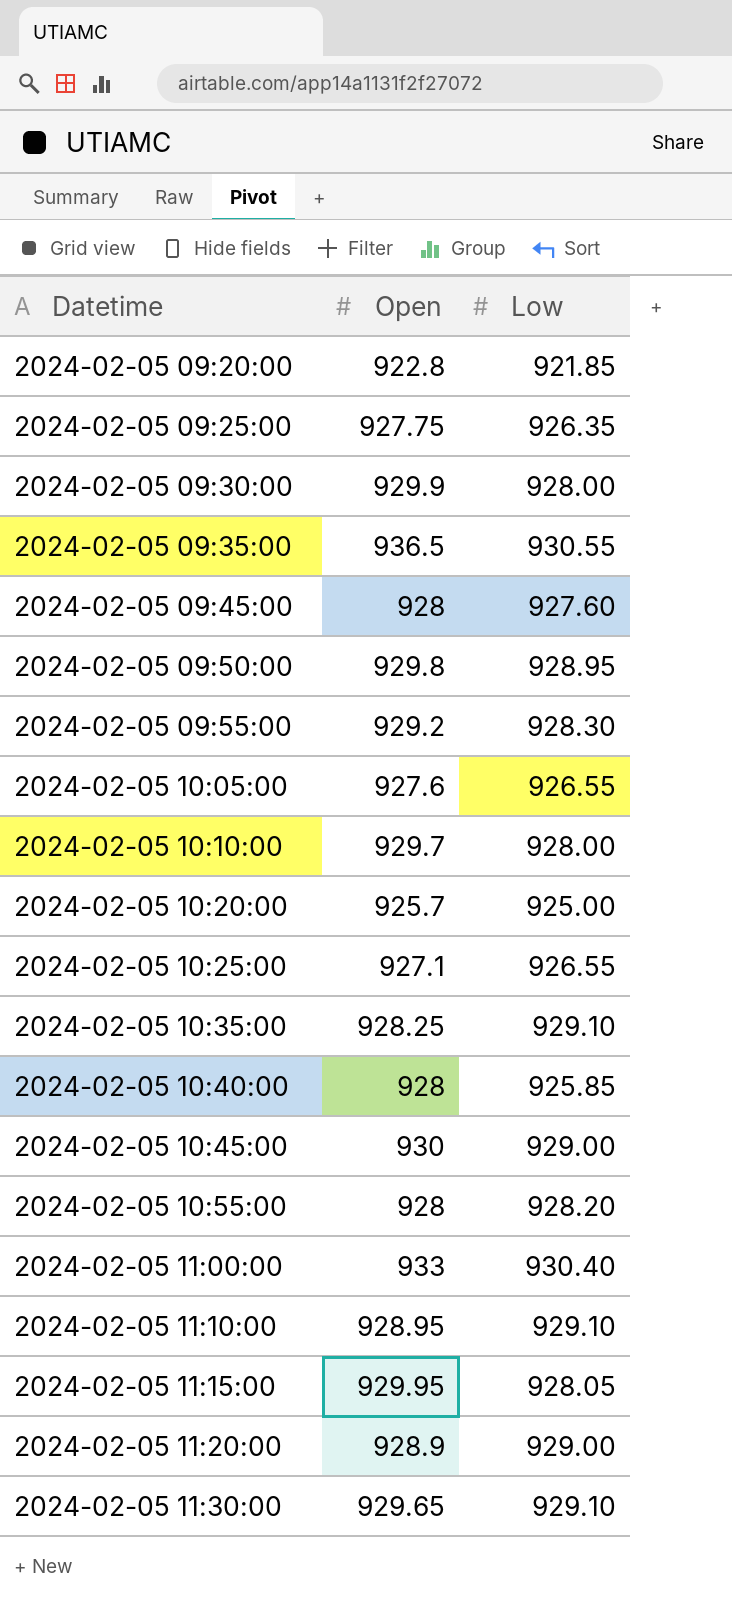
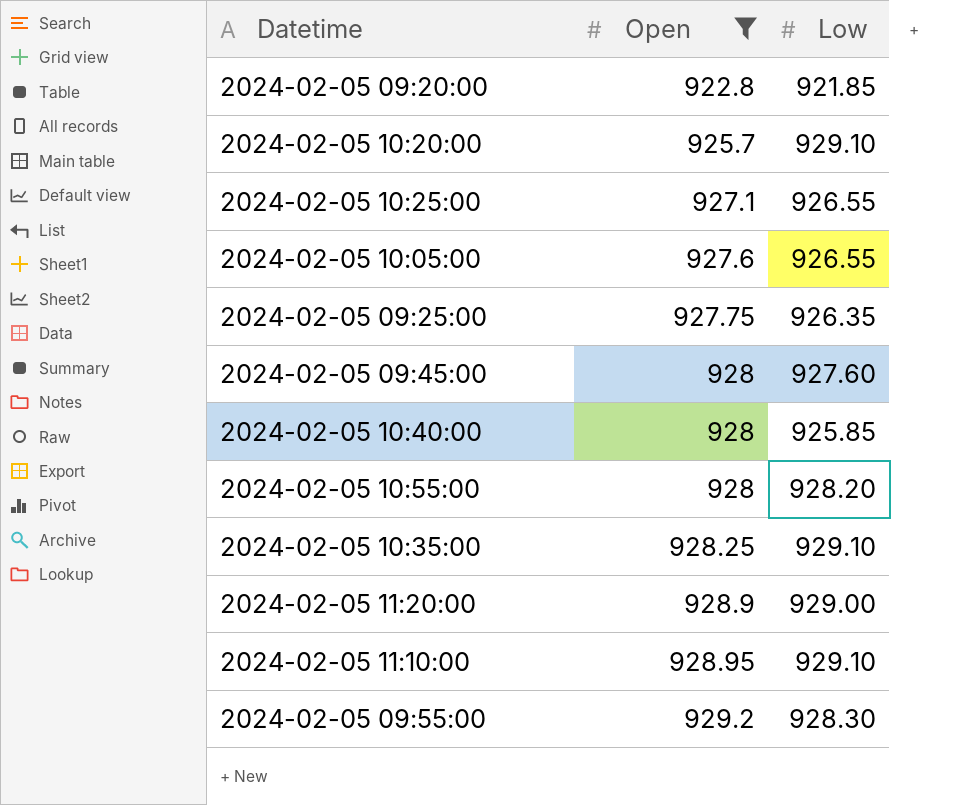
filter: none -> Open <= 929.2
row order: Datetime ascending -> Open ascending
2024-02-05 10:20:00 | Low: 925.00 -> 929.10

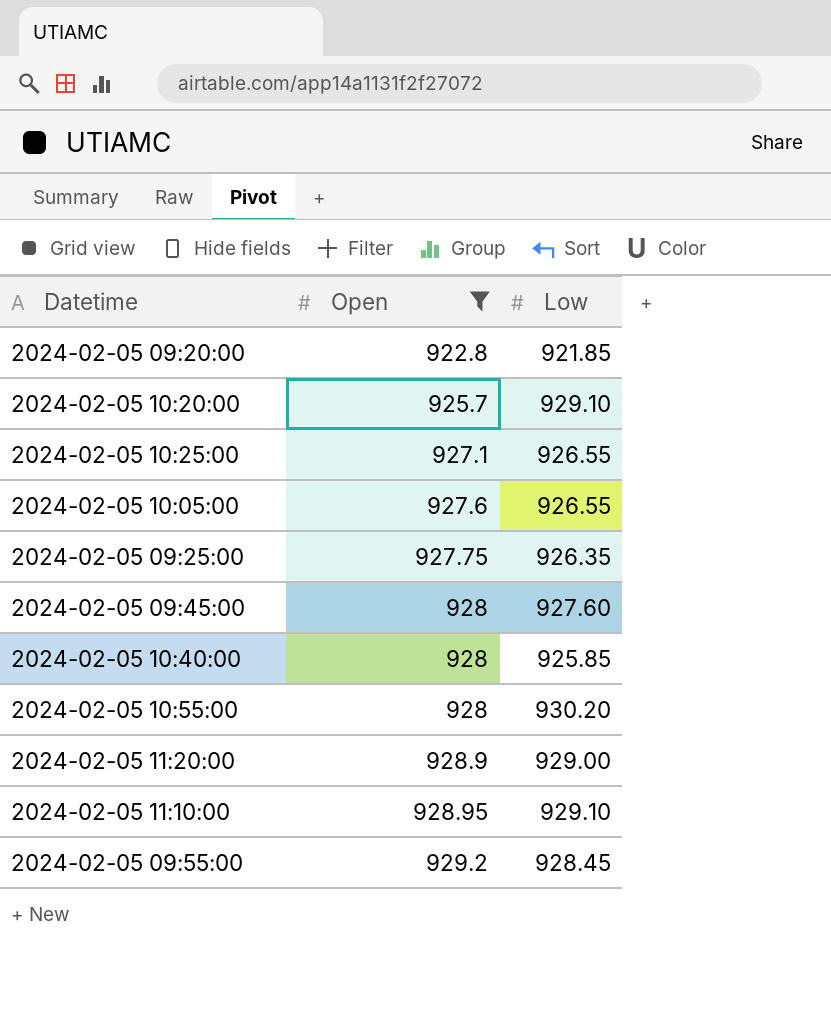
row 2024-02-05 10:35:00: 928.25 | 929.10 -> none
2024-02-05 10:55:00 | Low: 928.20 -> 930.20
2024-02-05 09:55:00 | Low: 928.30 -> 928.45

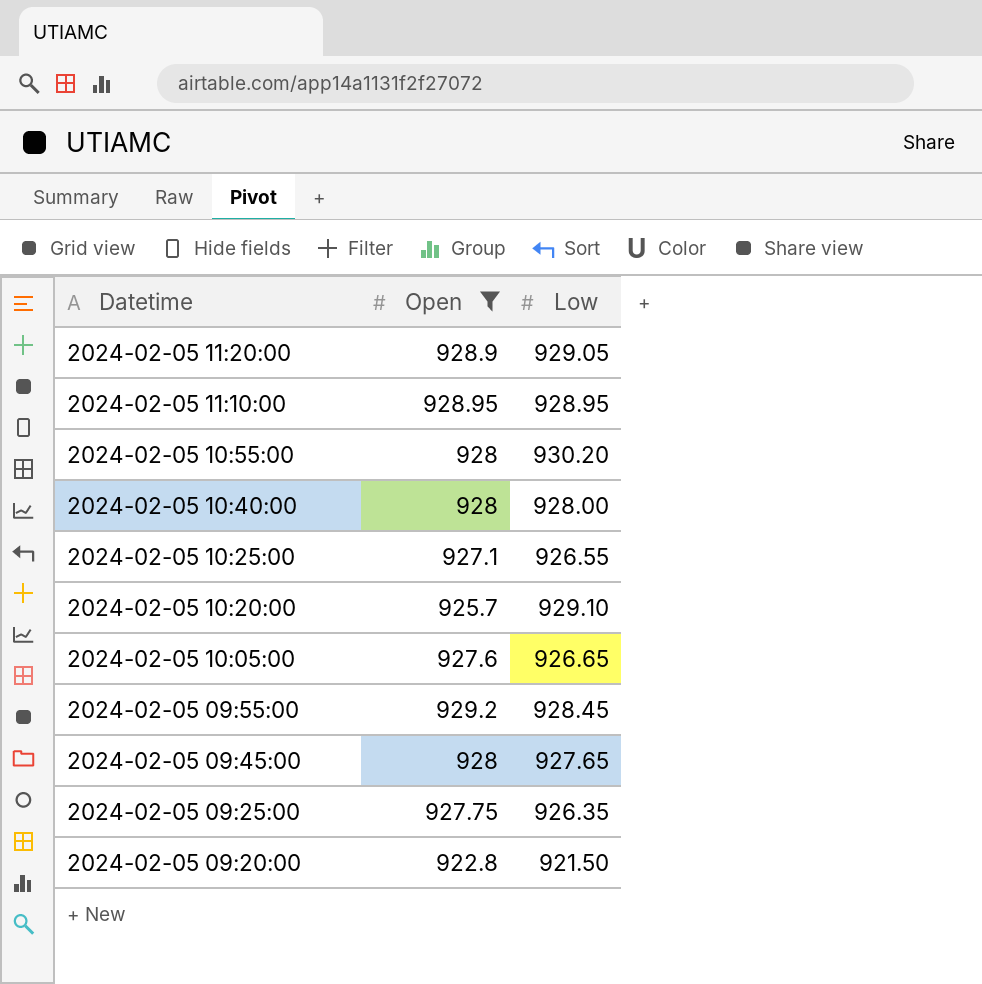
row order: Open ascending -> Datetime descending
2024-02-05 11:20:00 | Low: 929.00 -> 929.05
2024-02-05 11:10:00 | Low: 929.10 -> 928.95
2024-02-05 10:40:00 | Low: 925.85 -> 928.00
2024-02-05 10:05:00 | Low: 926.55 -> 926.65
2024-02-05 09:45:00 | Low: 927.60 -> 927.65
2024-02-05 09:20:00 | Low: 921.85 -> 921.50

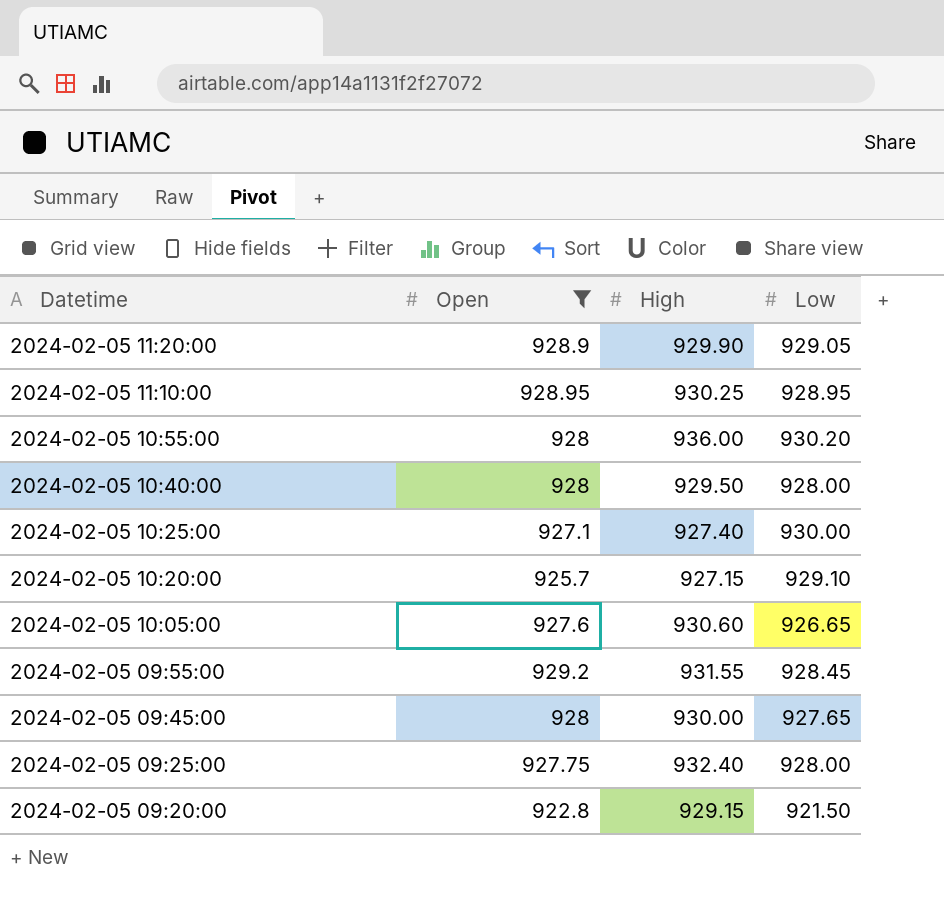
column High | position: none -> 3
2024-02-05 10:25:00 | Low: 926.55 -> 930.00
2024-02-05 09:25:00 | Low: 926.35 -> 928.00

